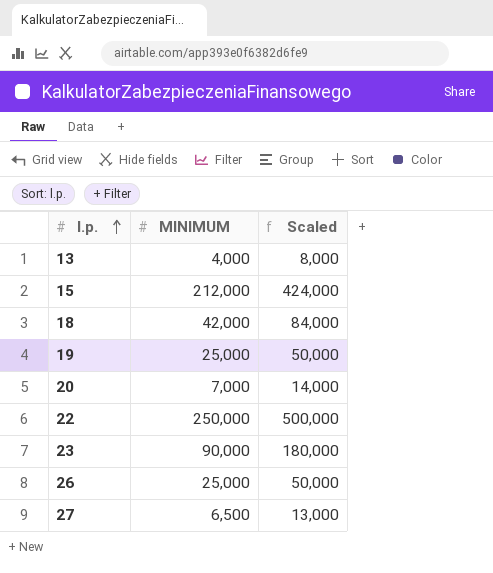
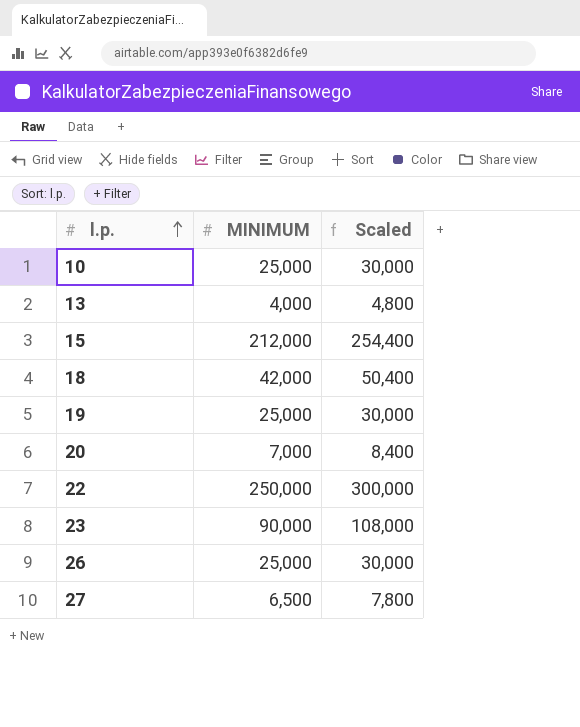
column Scaled | formula: [MINIMUM] * 2 -> [MINIMUM] * 1.2
row 10: none -> 25,000 | 30,000

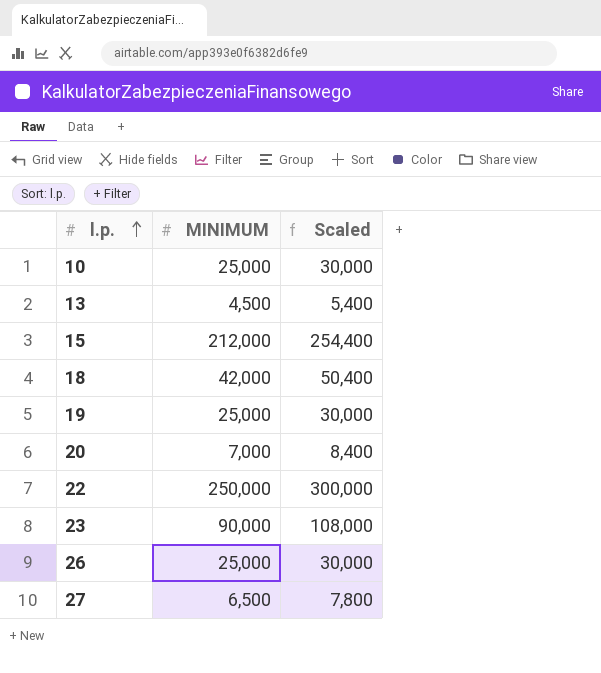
13 | MINIMUM: 4,000 -> 4,500
13 | Scaled: 4,800 -> 5,400

